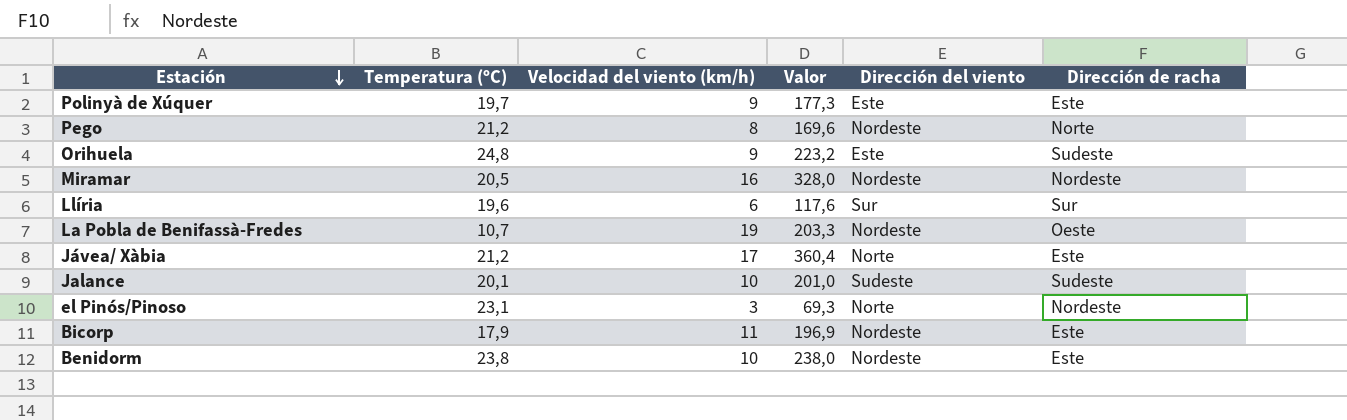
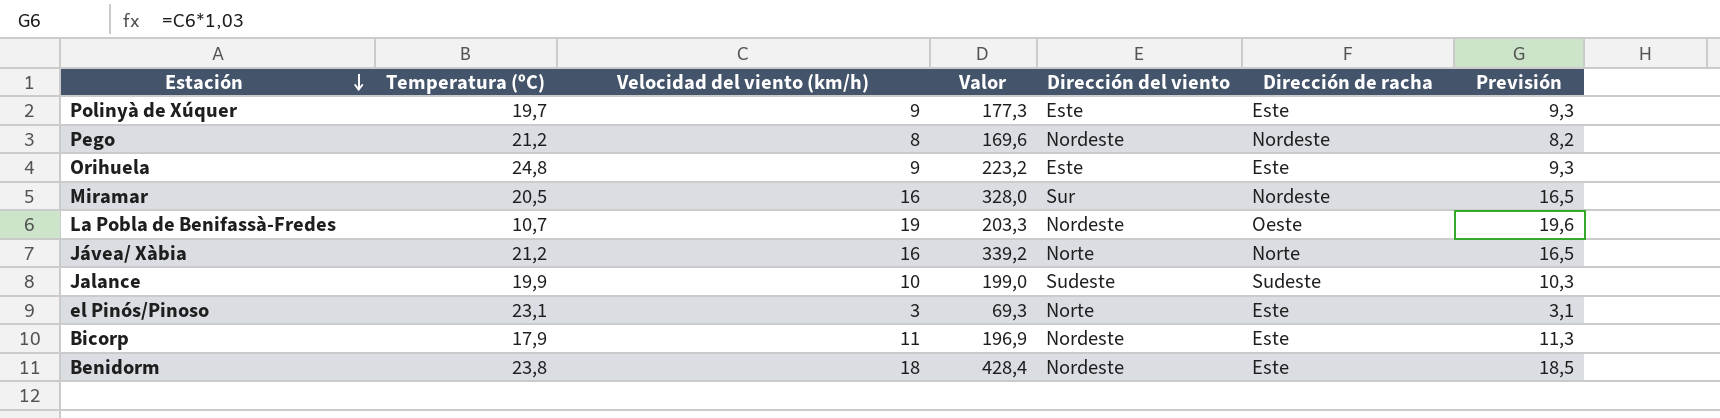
column Previsión | formula: none -> [Velocidad del viento (km/h)] * 1,03
row Llíria: 19,6 | 6 | 117,6 | Sur | Sur -> none
Pego | Dirección de racha: Norte -> Nordeste
Orihuela | Dirección de racha: Sudeste -> Este
Miramar | Dirección del viento: Nordeste -> Sur
Jávea/ Xàbia | Velocidad del viento (km/h): 17 -> 16
Jávea/ Xàbia | Valor: 360,4 -> 339,2
Jávea/ Xàbia | Dirección de racha: Este -> Norte
Jalance | Temperatura (ºC): 20,1 -> 19,9
Jalance | Valor: 201,0 -> 199,0
el Pinós/Pinoso | Dirección de racha: Nordeste -> Este
Benidorm | Velocidad del viento (km/h): 10 -> 18
Benidorm | Valor: 238,0 -> 428,4

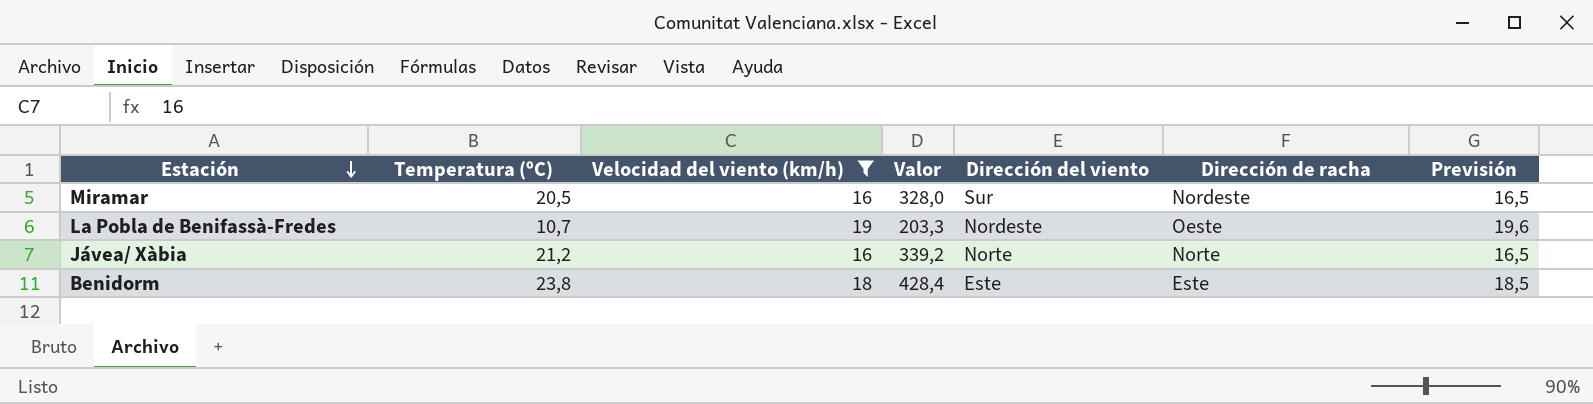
filter: none -> Velocidad del viento (km/h) >= 16
Benidorm | Dirección del viento: Nordeste -> Este

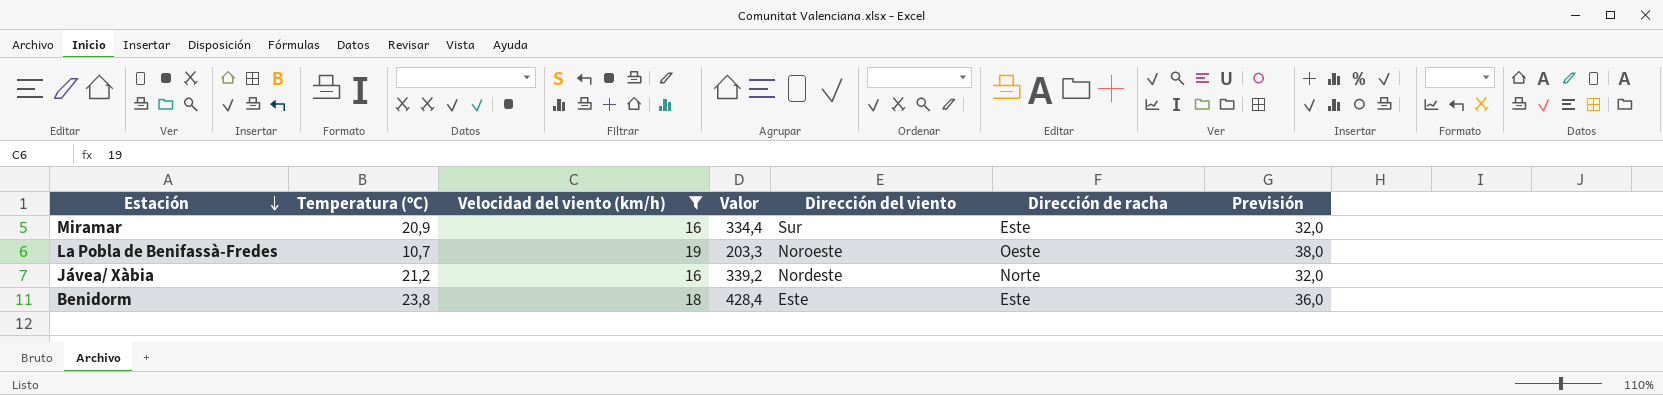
column Previsión | formula: [Velocidad del viento (km/h)] * 1,03 -> [Velocidad del viento (km/h)] * 2
Miramar | Temperatura (ºC): 20,5 -> 20,9
Miramar | Valor: 328,0 -> 334,4
Miramar | Dirección de racha: Nordeste -> Este
La Pobla de Benifassà-Fredes | Dirección del viento: Nordeste -> Noroeste
Jávea/ Xàbia | Dirección del viento: Norte -> Nordeste

